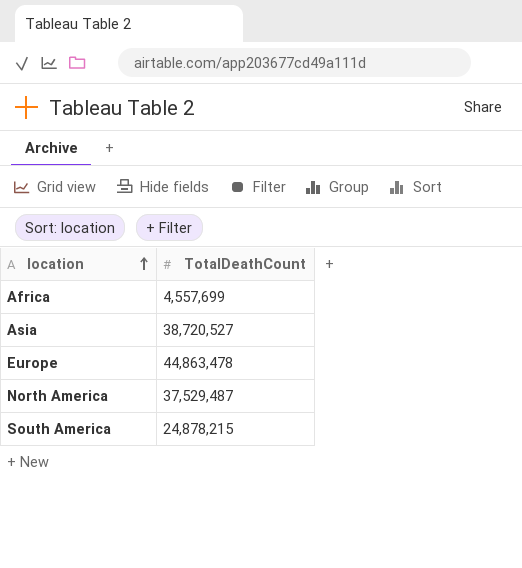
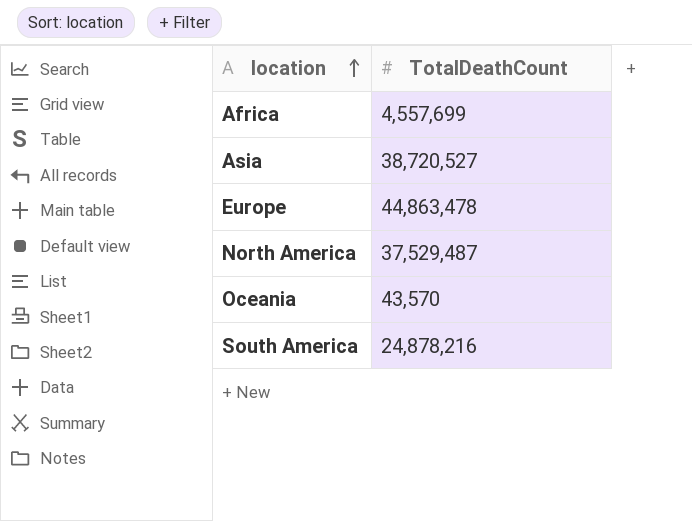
row Oceania: none -> 43,570
South America | TotalDeathCount: 24,878,215 -> 24,878,216

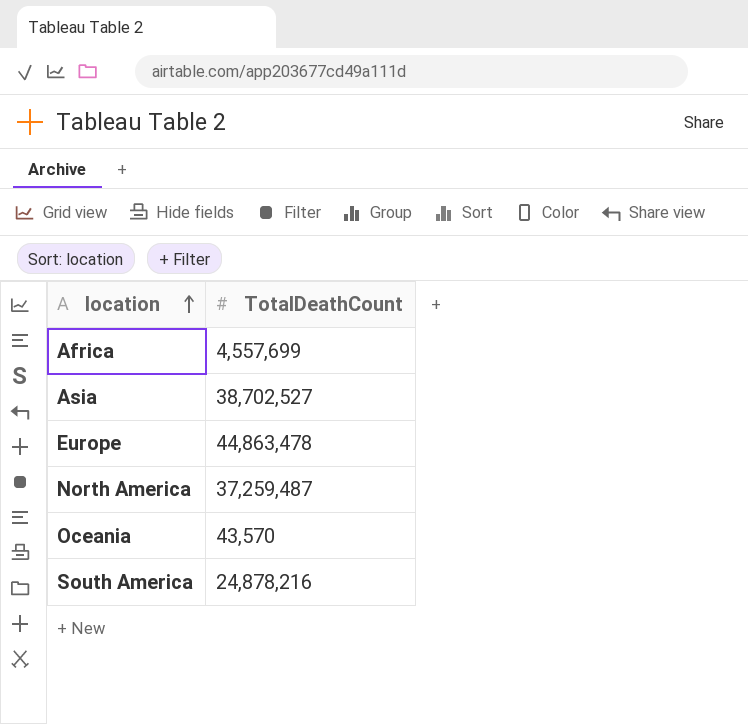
Asia | TotalDeathCount: 38,720,527 -> 38,702,527
North America | TotalDeathCount: 37,529,487 -> 37,259,487

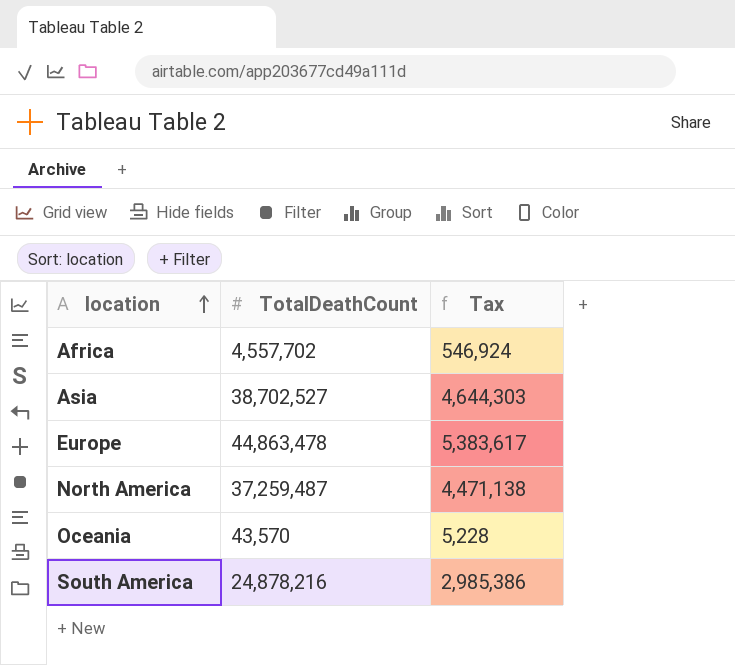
column Tax | formula: none -> [TotalDeathCount] * 0.12
Africa | TotalDeathCount: 4,557,699 -> 4,557,702

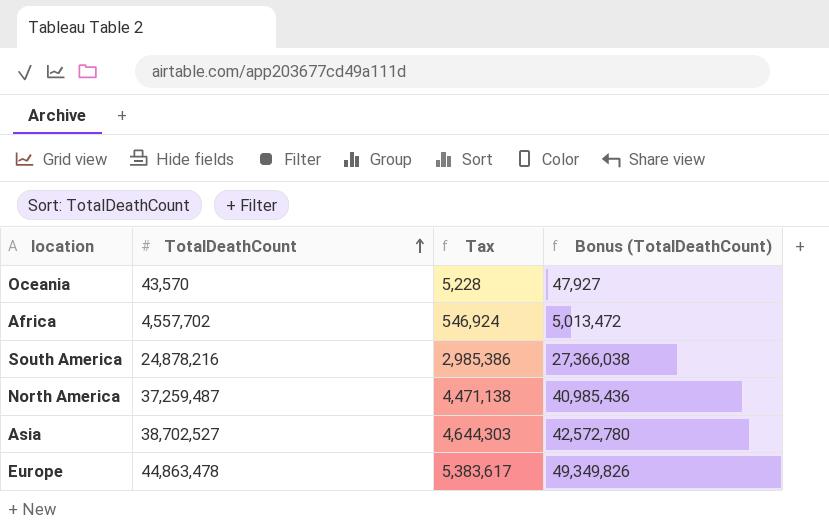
row order: location ascending -> TotalDeathCount ascending
column Bonus (TotalDeathCount) | formula: none -> [TotalDeathCount] * 1.1

